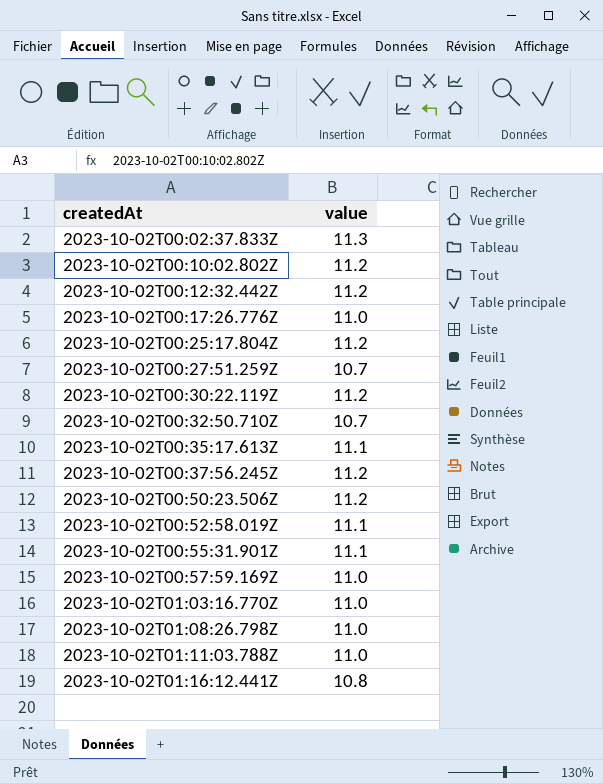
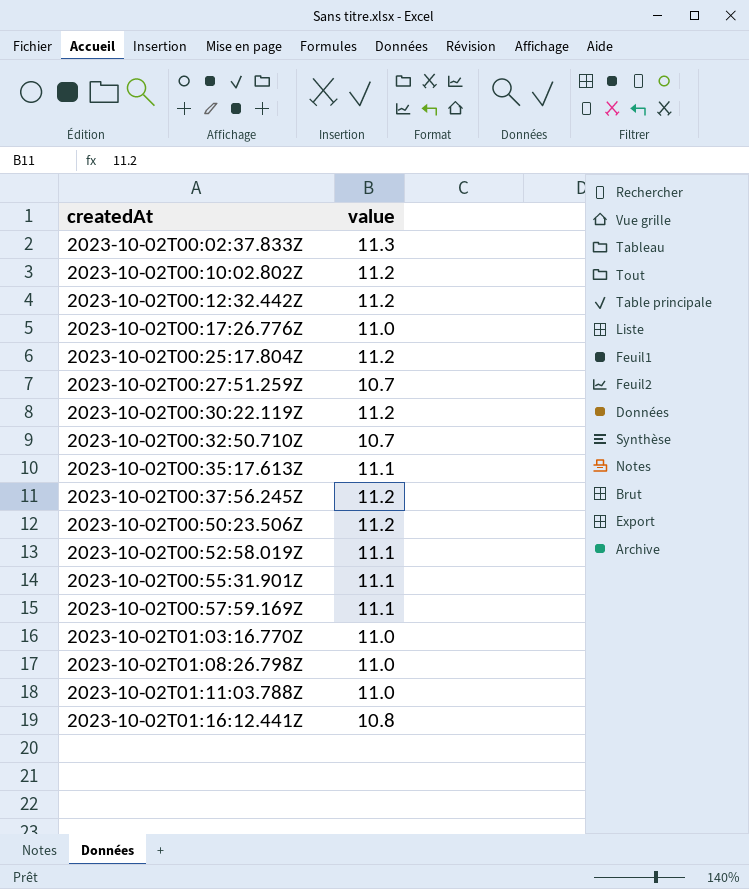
2023-10-02T00:57:59.169Z | value: 11.0 -> 11.1

